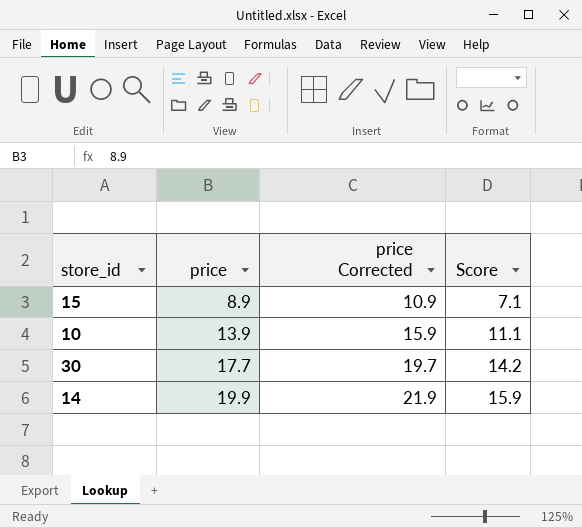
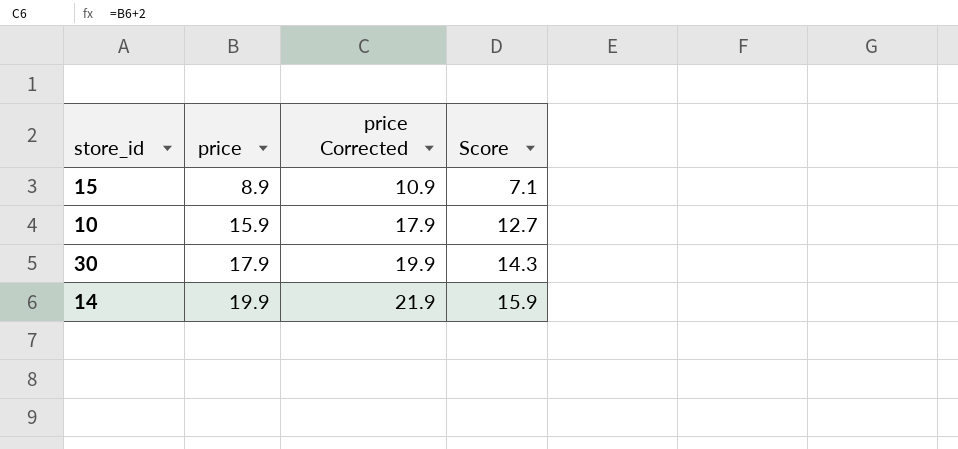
10 | price: 13.9 -> 15.9
10 | price Corrected: 15.9 -> 17.9
10 | Score: 11.1 -> 12.7
30 | price: 17.7 -> 17.9
30 | price Corrected: 19.7 -> 19.9
30 | Score: 14.2 -> 14.3

